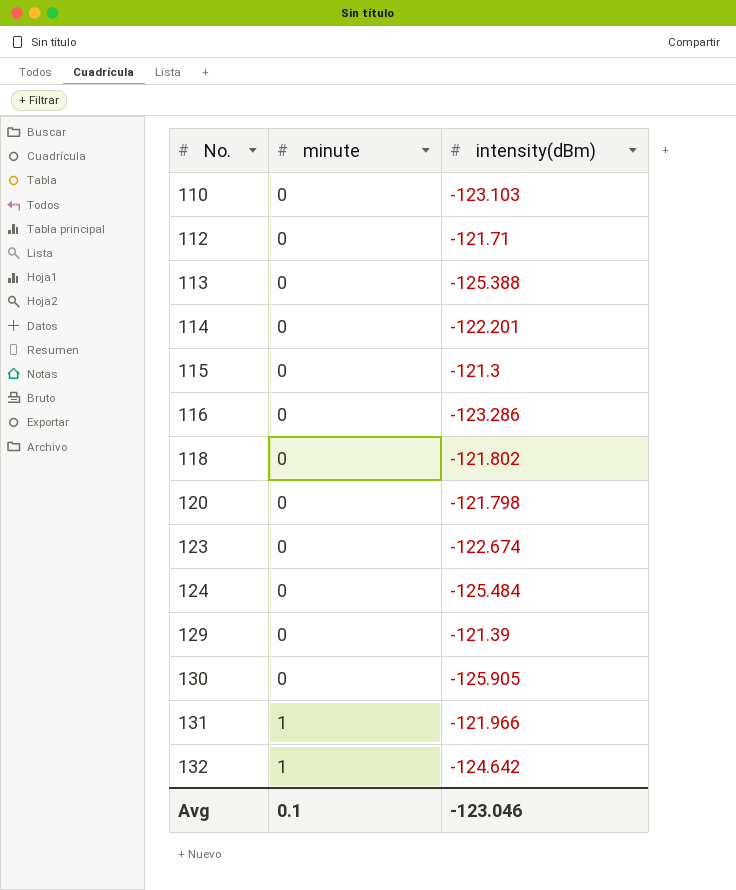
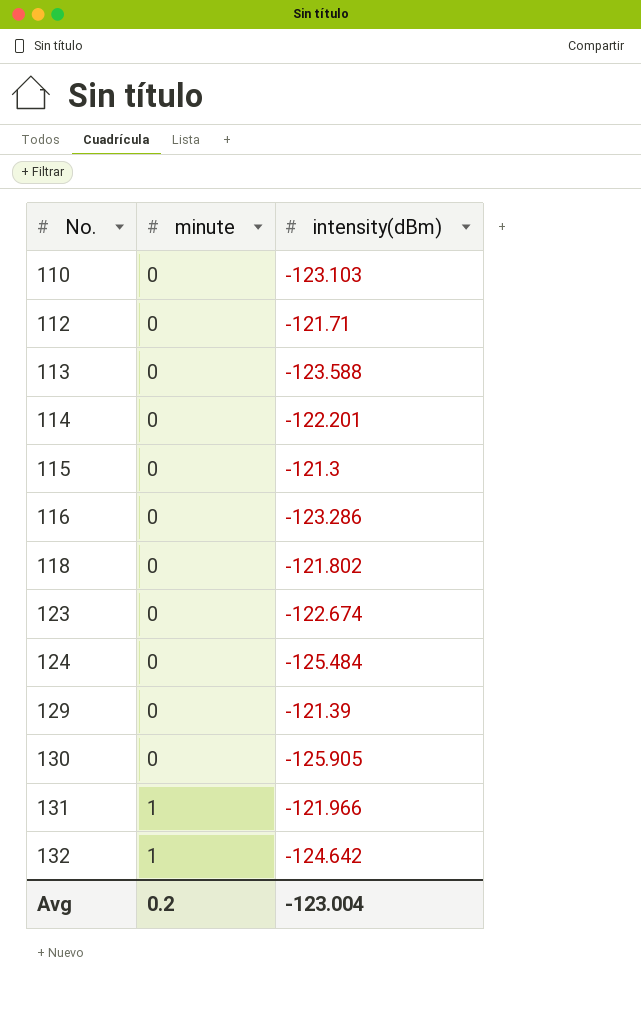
row 120: 0 | -121.798 -> none
113 | intensity(dBm): -125.388 -> -123.588
Avg | minute: 0.1 -> 0.2
Avg | intensity(dBm): -123.046 -> -123.004

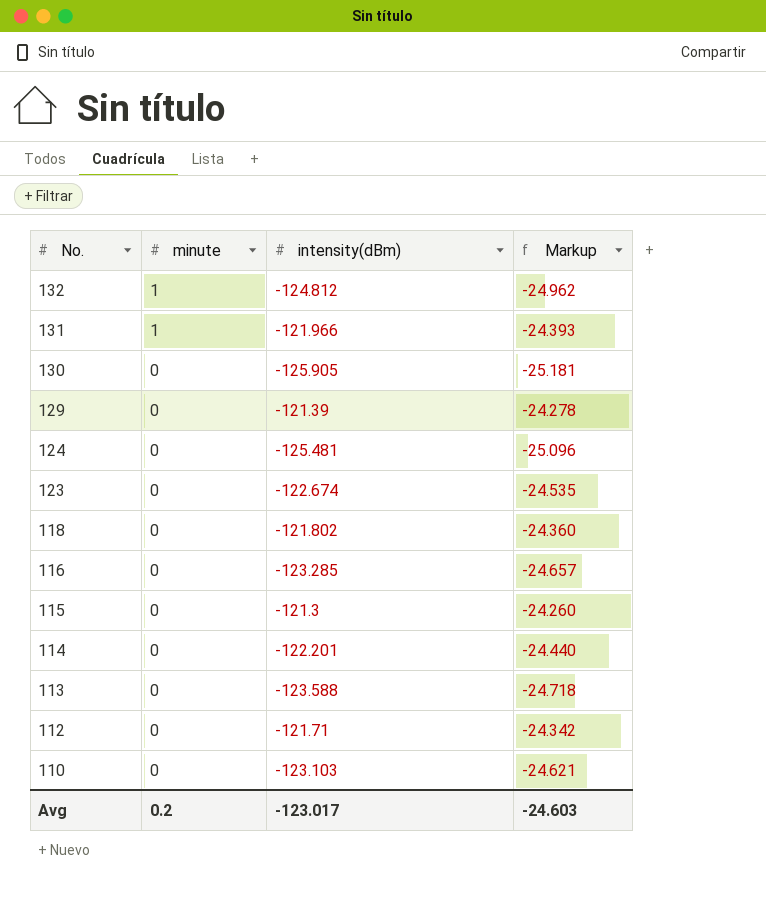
row order: No. ascending -> No. descending
column Markup | formula: none -> [intensity(dBm)] * 0.2
132 | intensity(dBm): -124.642 -> -124.812
124 | intensity(dBm): -125.484 -> -125.481
116 | intensity(dBm): -123.286 -> -123.285
Avg | intensity(dBm): -123.004 -> -123.017

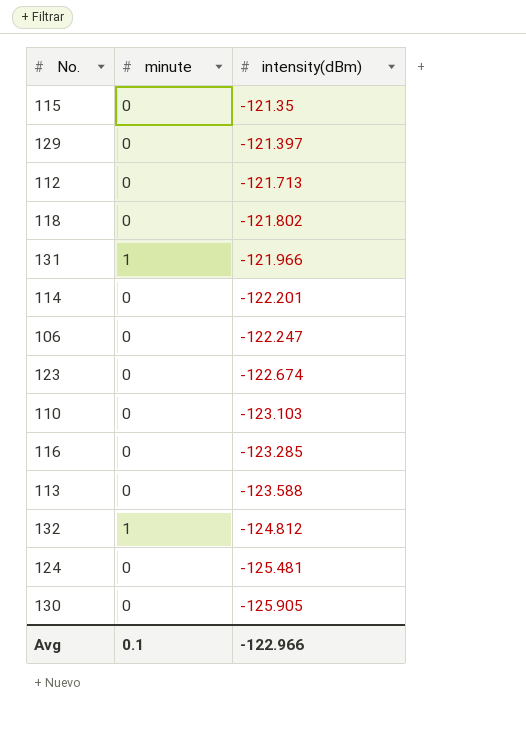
row order: No. descending -> intensity(dBm) descending
column Markup | formula: [intensity(dBm)] * 0.2 -> none
115 | intensity(dBm): -121.3 -> -121.35
129 | intensity(dBm): -121.39 -> -121.397
112 | intensity(dBm): -121.71 -> -121.713
row 106: none -> 0 | -122.247
Avg | minute: 0.2 -> 0.1
Avg | intensity(dBm): -123.017 -> -122.966

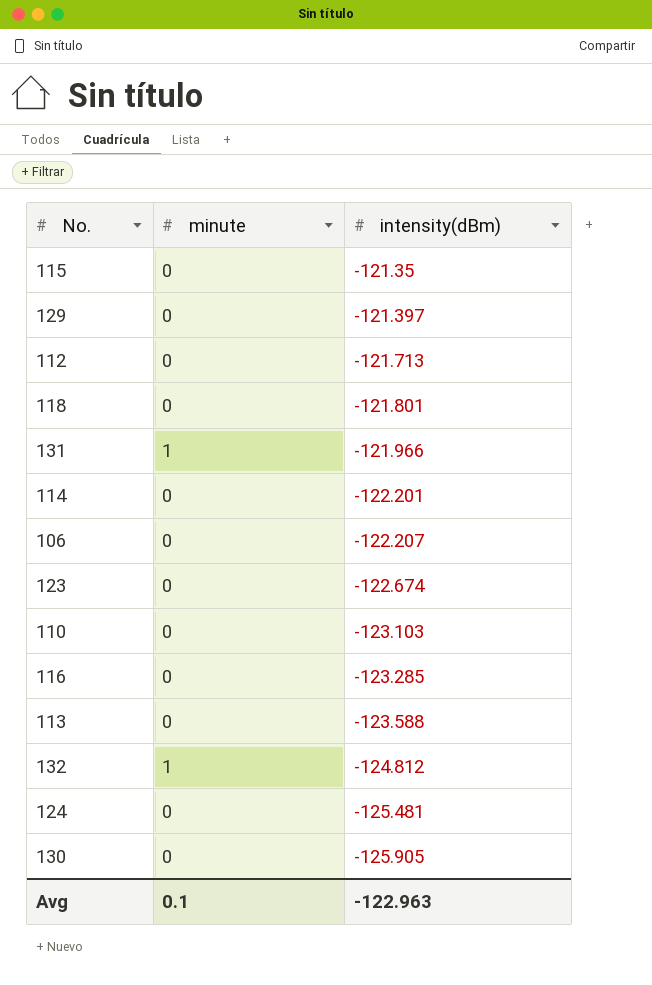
118 | intensity(dBm): -121.802 -> -121.801
106 | intensity(dBm): -122.247 -> -122.207
Avg | intensity(dBm): -122.966 -> -122.963

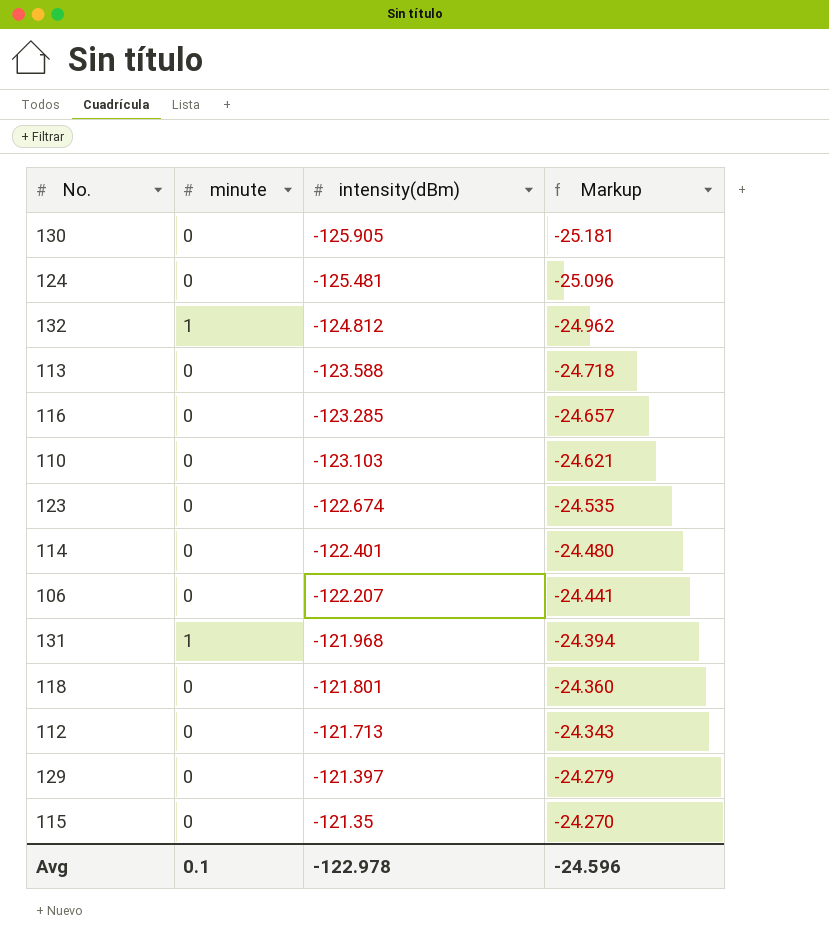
row order: intensity(dBm) descending -> intensity(dBm) ascending
column Markup | formula: none -> [intensity(dBm)] * 0.2
114 | intensity(dBm): -122.201 -> -122.401
131 | intensity(dBm): -121.966 -> -121.968
Avg | intensity(dBm): -122.963 -> -122.978

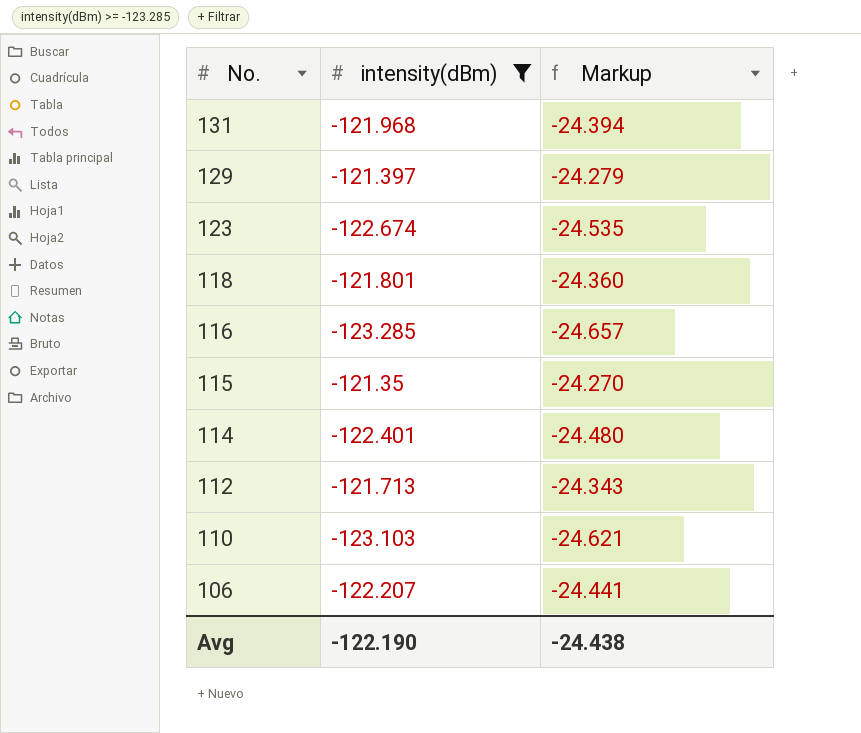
filter: none -> intensity(dBm) >= -123.285
row order: intensity(dBm) ascending -> No. descending
column minute | position: 2 -> none
Avg | intensity(dBm): -122.978 -> -122.190
Avg | Markup: -24.596 -> -24.438

